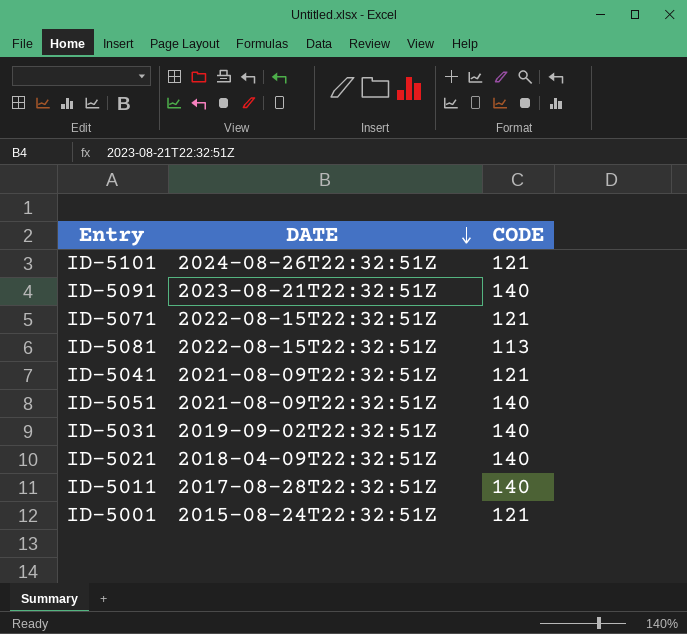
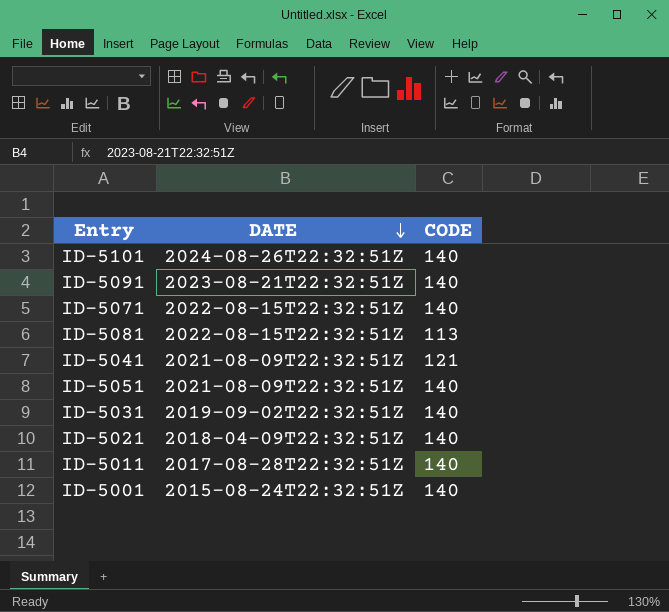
ID-5101 | CODE: 121 -> 140
ID-5071 | CODE: 121 -> 140
ID-5001 | CODE: 121 -> 140

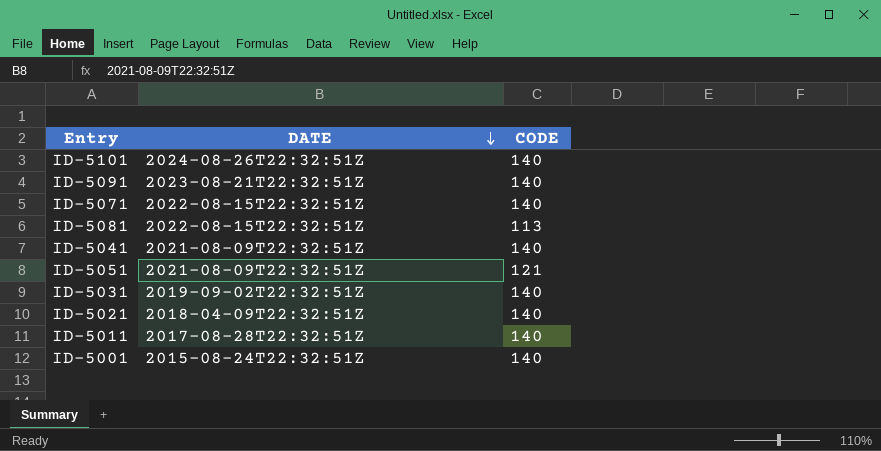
ID-5041 | CODE: 121 -> 140
ID-5051 | CODE: 140 -> 121

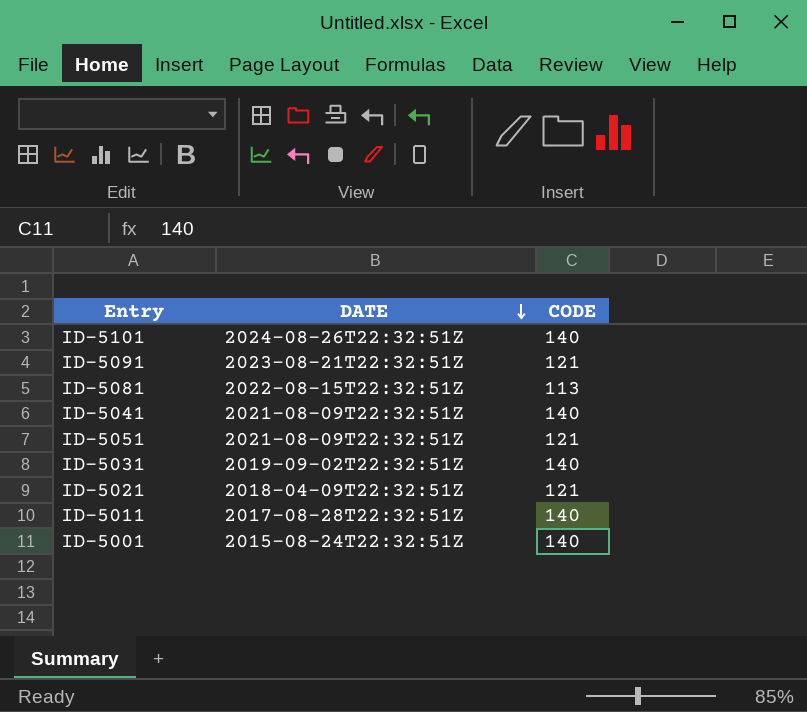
row ID-5071: 2022-08-15T22:32:51Z | 140 -> none
ID-5091 | CODE: 140 -> 121
ID-5021 | CODE: 140 -> 121

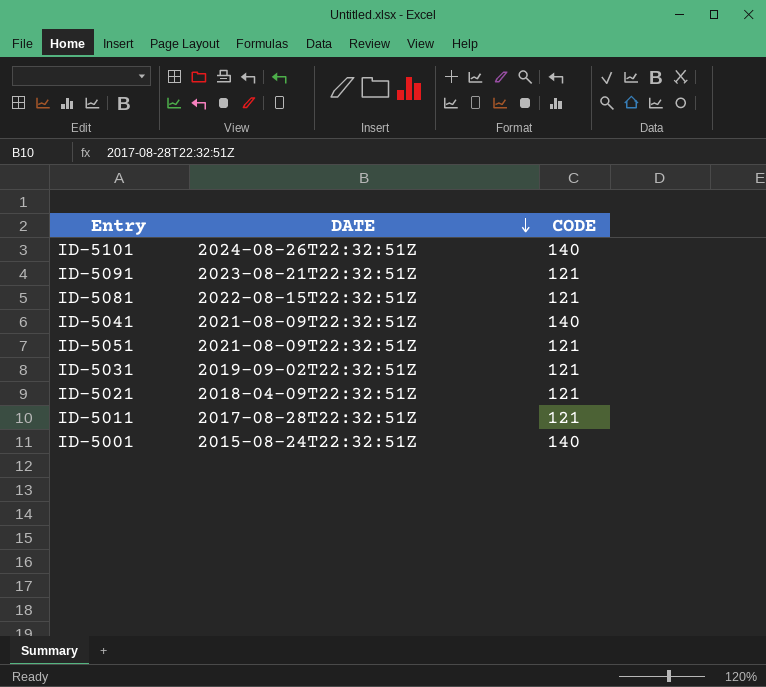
ID-5081 | CODE: 113 -> 121
ID-5031 | CODE: 140 -> 121
ID-5011 | CODE: 140 -> 121

